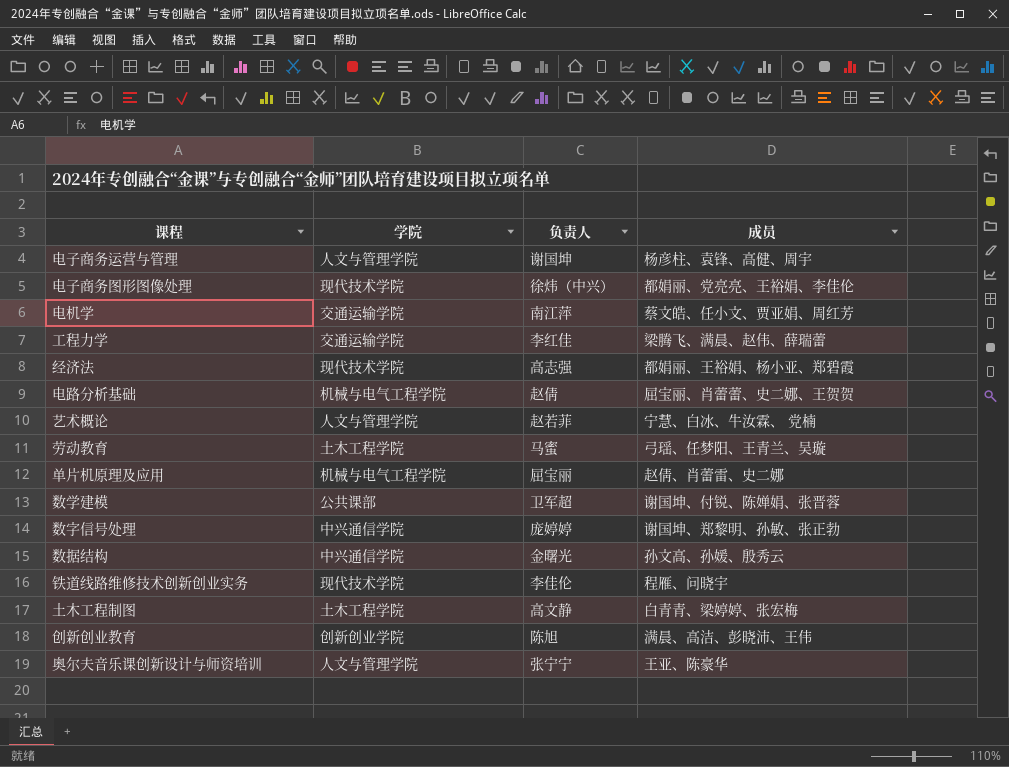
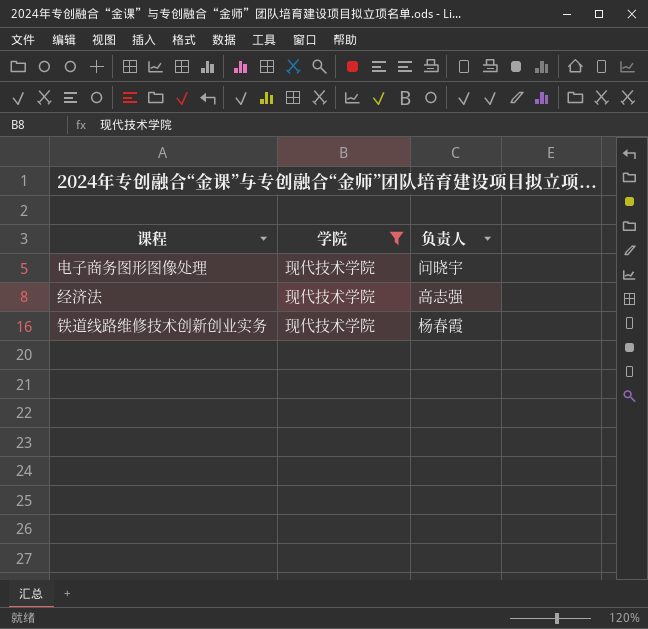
filter: none -> 学院 = 现代技术学院
column 成员 | position: 4 -> none
电子商务图形图像处理 | 负责人: 徐炜（中兴） -> 问晓宇
铁道线路维修技术创新创业实务 | 负责人: 李佳伦 -> 杨春霞

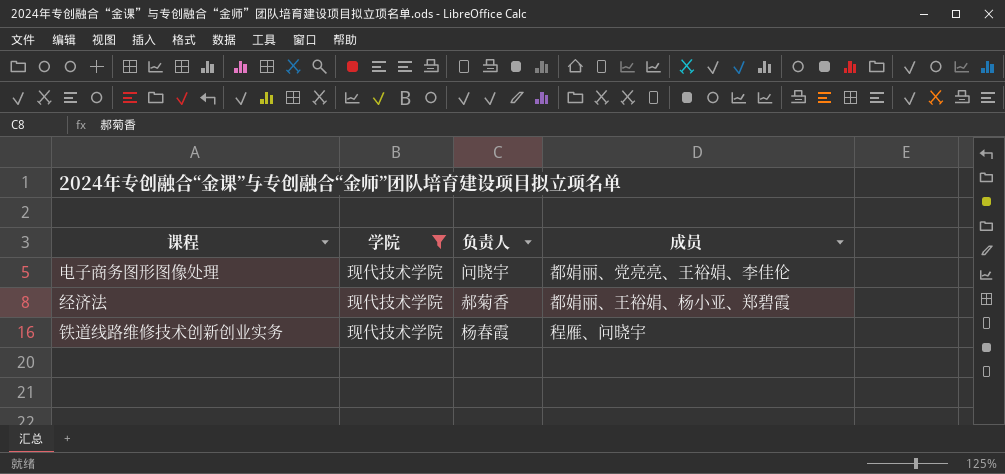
column 成员 | position: none -> 4
经济法 | 负责人: 高志强 -> 郝菊香

